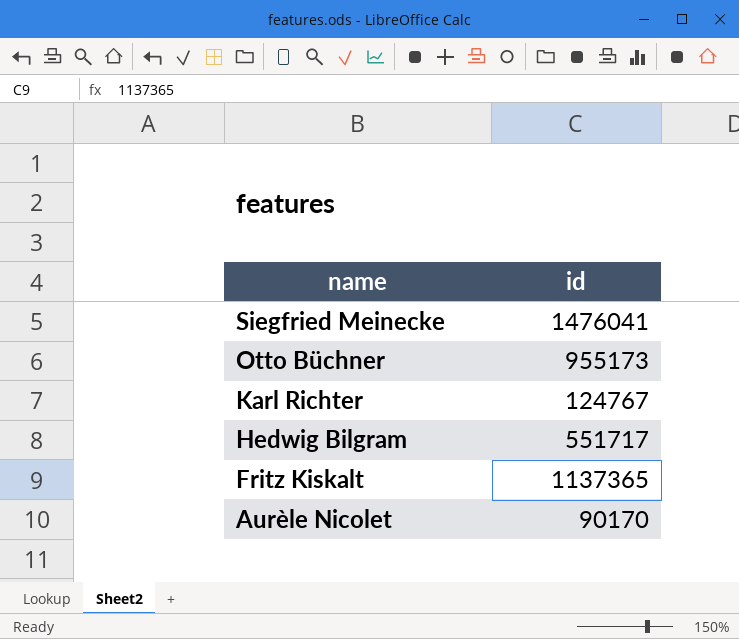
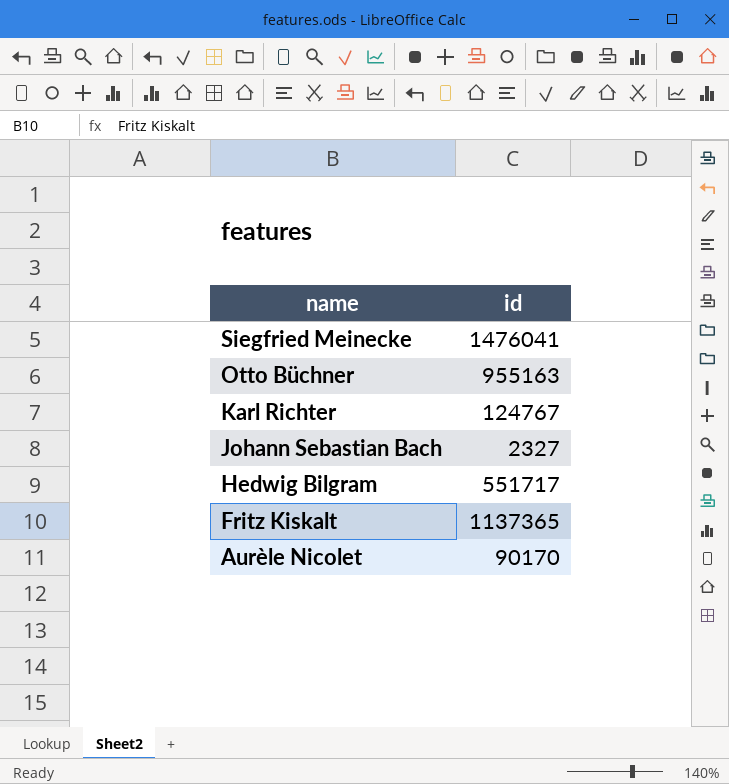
Otto Büchner | id: 955173 -> 955163
row Johann Sebastian Bach: none -> 2327

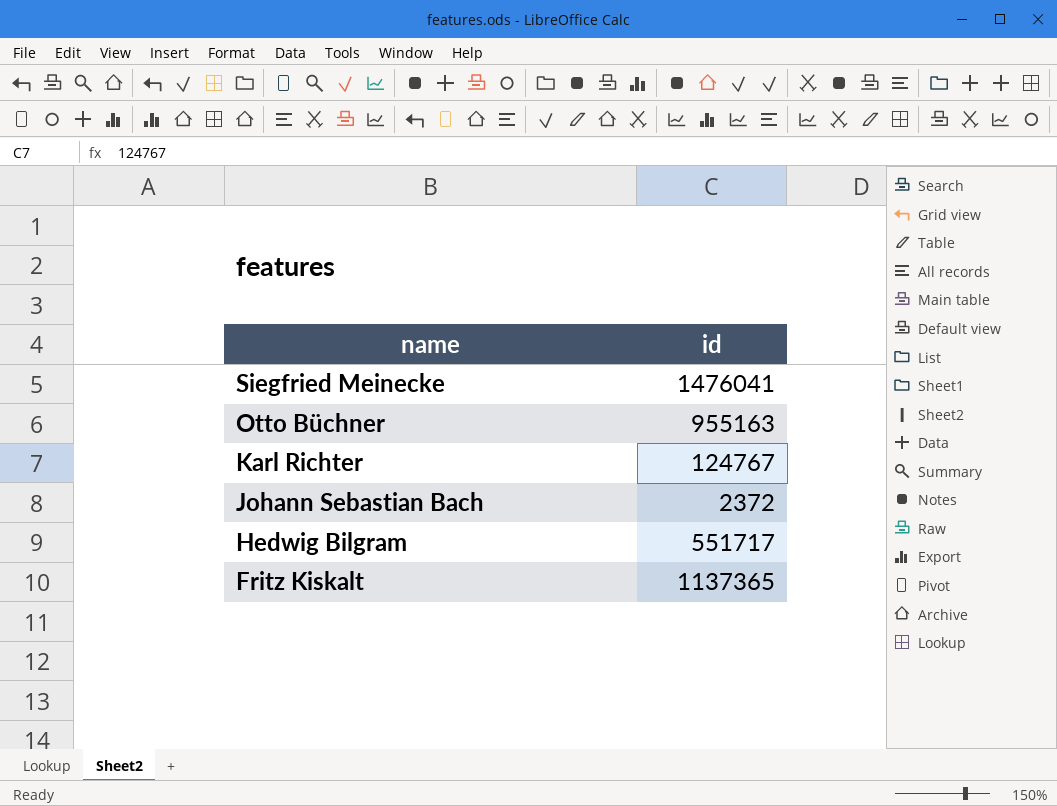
row Aurèle Nicolet: 90170 -> none
Johann Sebastian Bach | id: 2327 -> 2372

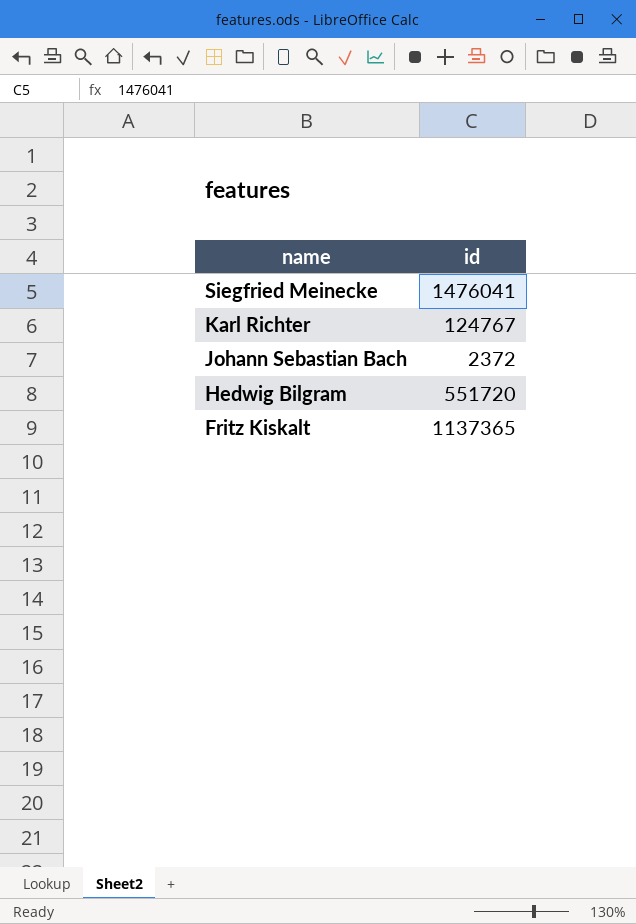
row Otto Büchner: 955163 -> none
Hedwig Bilgram | id: 551717 -> 551720

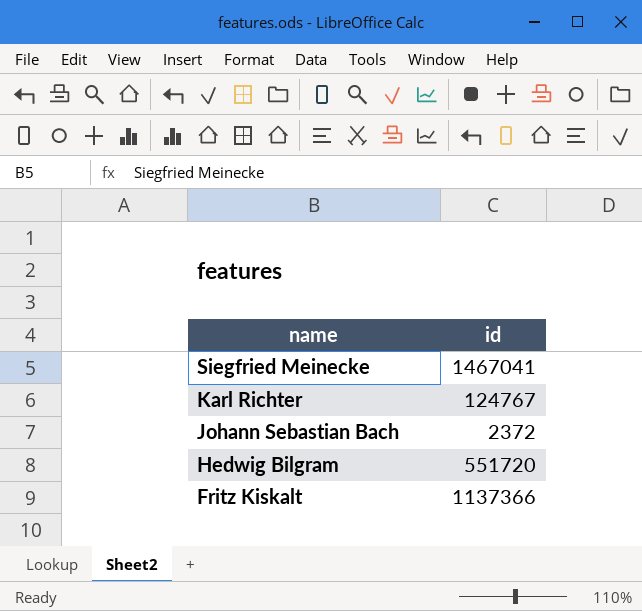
Siegfried Meinecke | id: 1476041 -> 1467041
Fritz Kiskalt | id: 1137365 -> 1137366

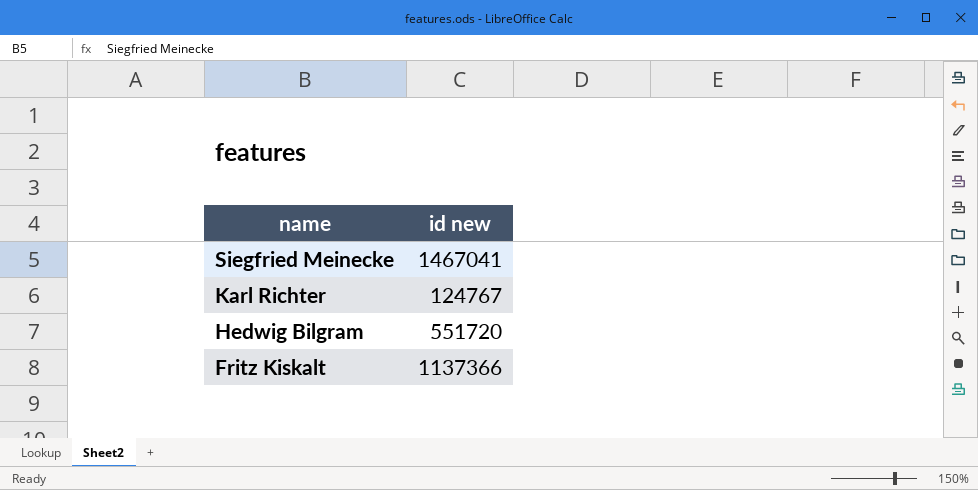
column name: id -> id new
row Johann Sebastian Bach: 2372 -> none

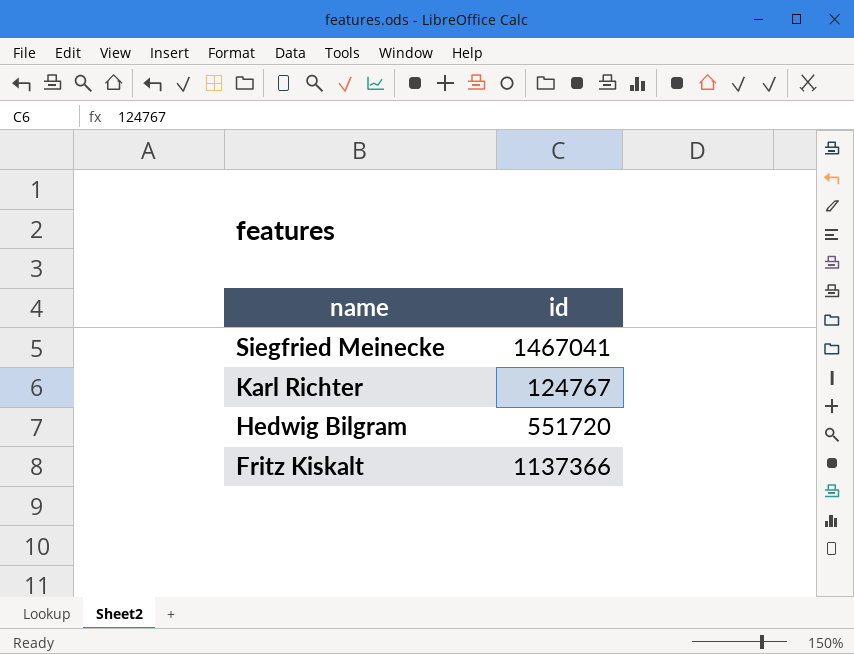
column name: id new -> id

